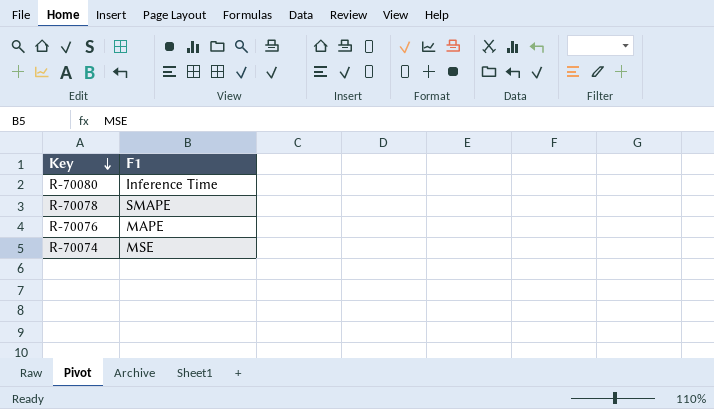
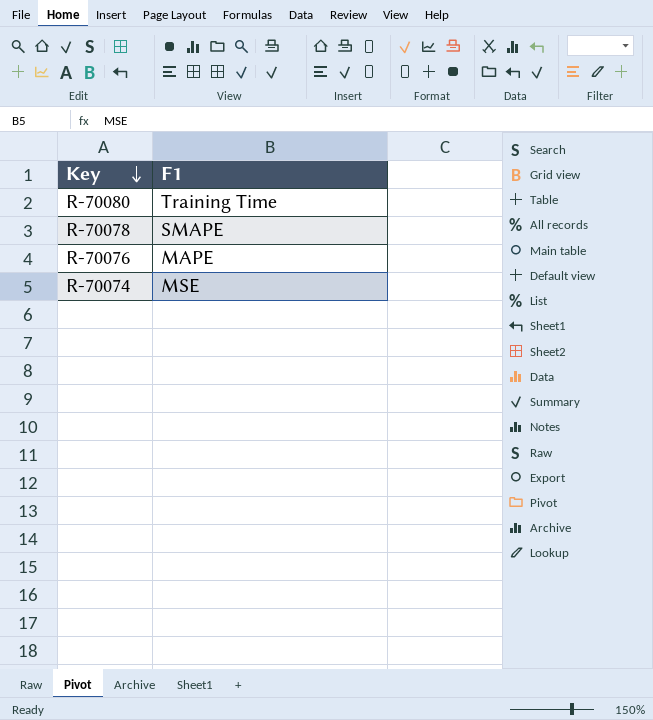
R-70080 | F1: Inference Time -> Training Time

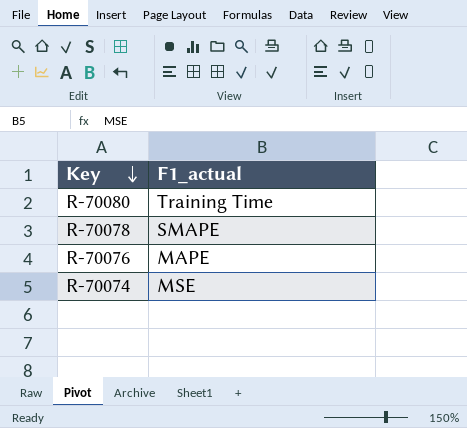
column name: F1 -> F1_actual

